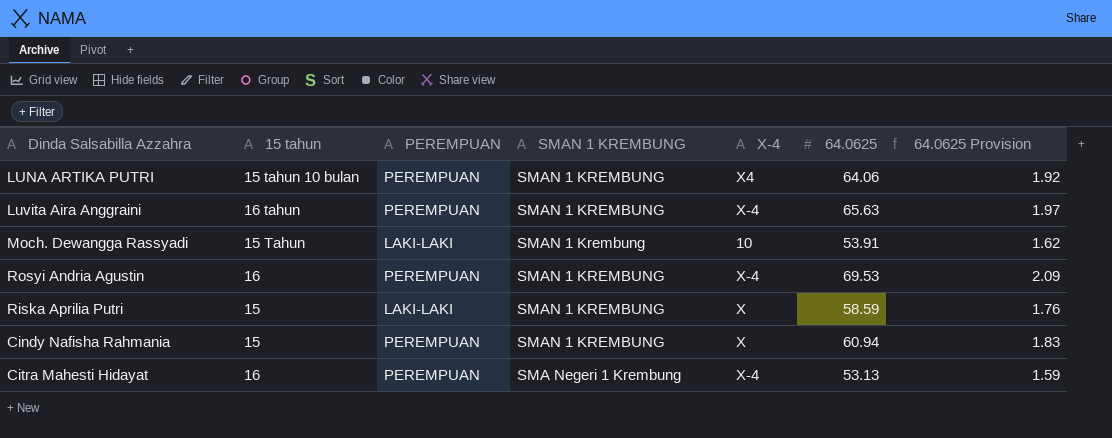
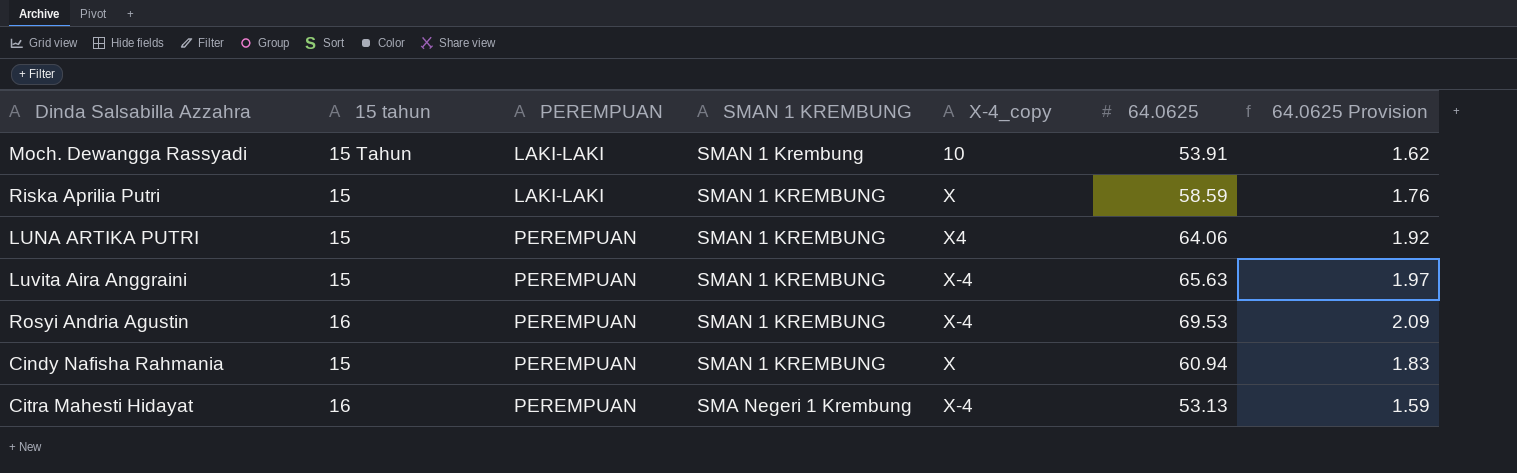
row order: SMAN 1 KREMBUNG descending -> PEREMPUAN ascending
column name: X-4 -> X-4_copy
LUNA ARTIKA PUTRI | 15 tahun: 15 tahun 10 bulan -> 15
Luvita Aira Anggraini | 15 tahun: 16 tahun -> 15

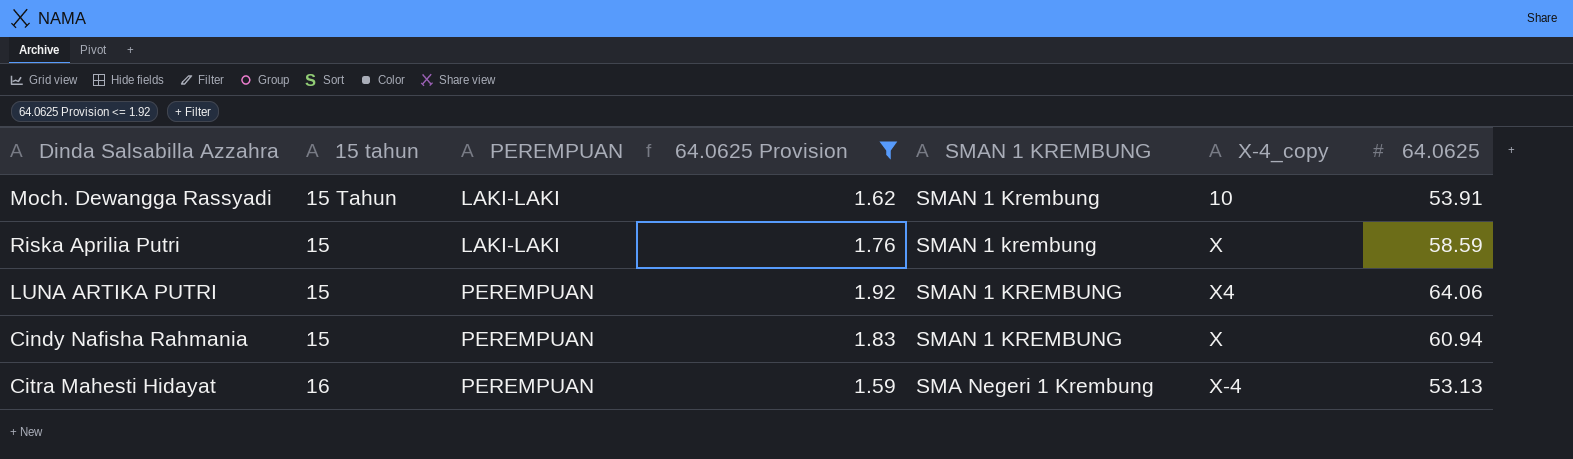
filter: none -> 64.0625 Provision <= 1.92
column 64.0625 Provision | position: 7 -> 4
Riska Aprilia Putri | SMAN 1 KREMBUNG: SMAN 1 KREMBUNG -> SMAN 1 krembung

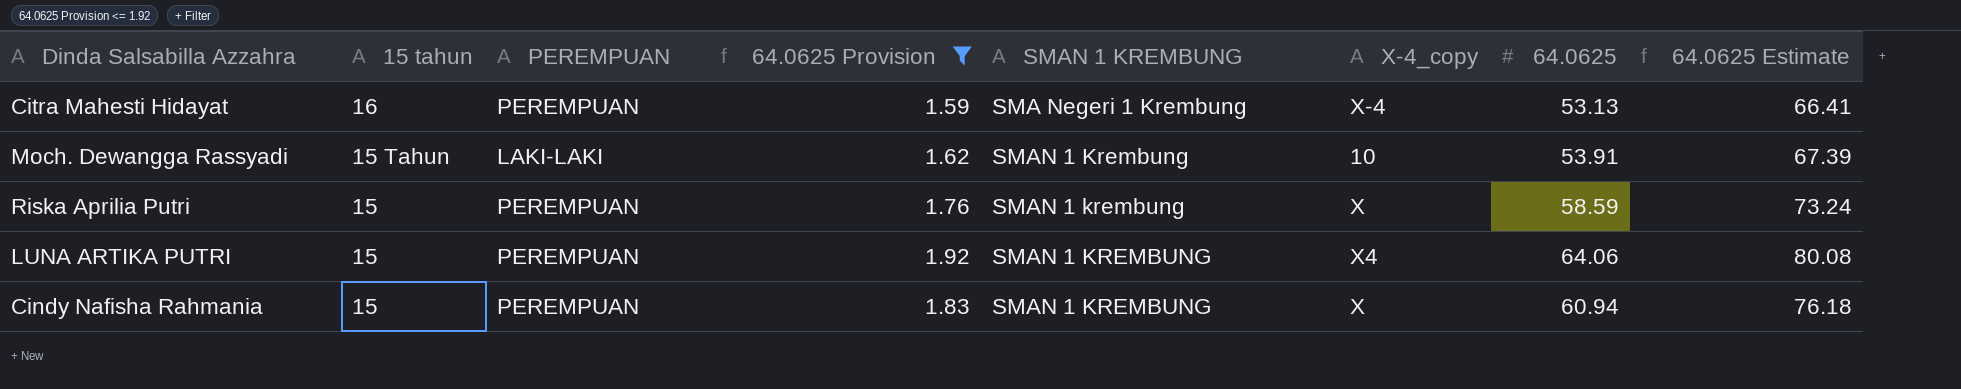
row order: PEREMPUAN ascending -> 15 tahun descending
column 64.0625 Estimate | formula: none -> [64.0625] * 1.25
Riska Aprilia Putri | PEREMPUAN: LAKI-LAKI -> PEREMPUAN

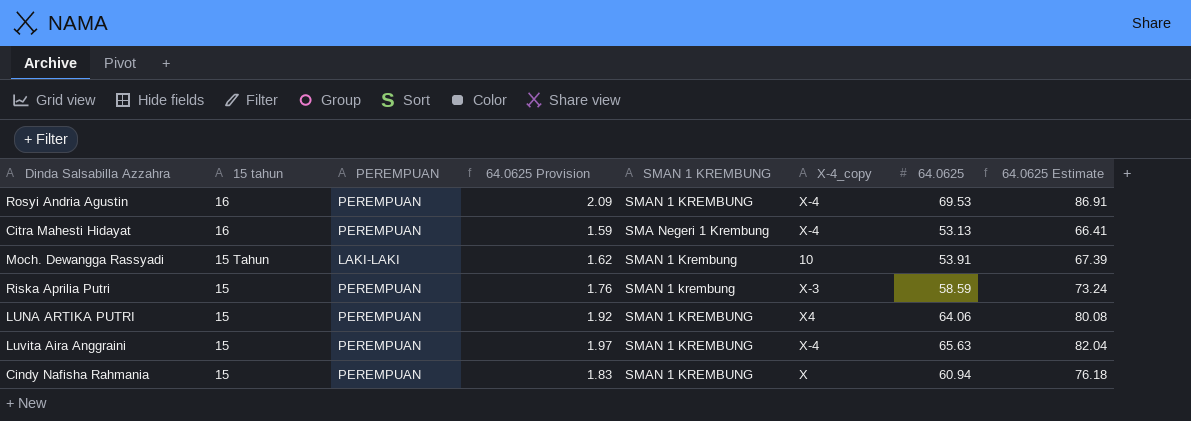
filter: 64.0625 Provision <= 1.92 -> none
Riska Aprilia Putri | X-4_copy: X -> X-3

